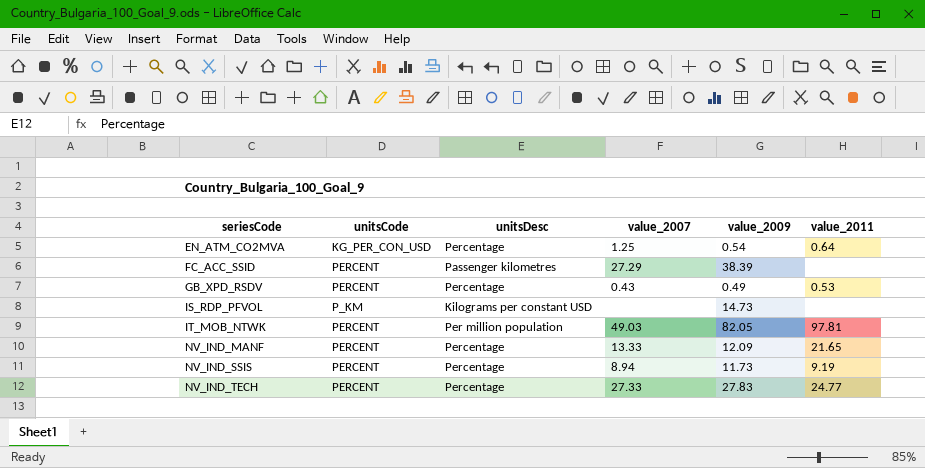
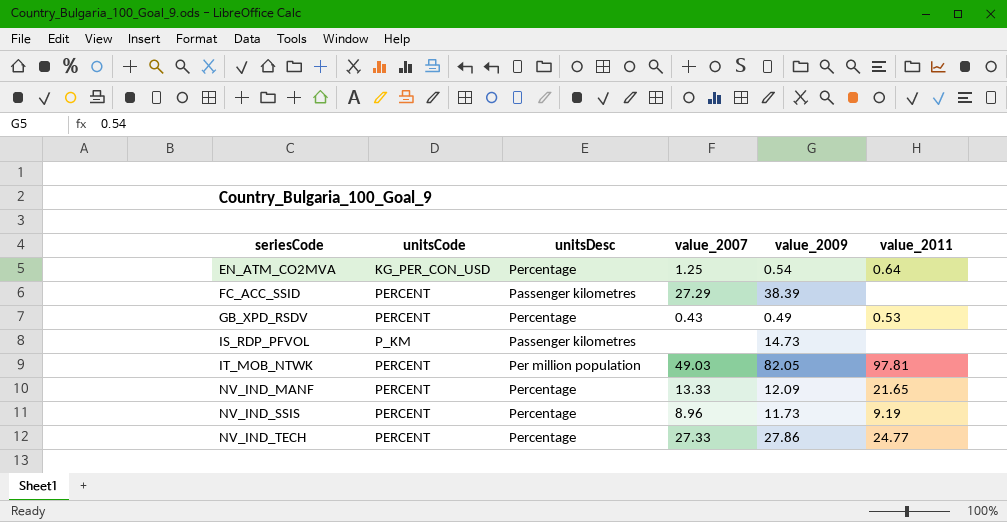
IS_RDP_PFVOL | unitsDesc: Kilograms per constant USD -> Passenger kilometres
NV_IND_SSIS | value_2007: 8.94 -> 8.96
NV_IND_TECH | value_2009: 27.83 -> 27.86

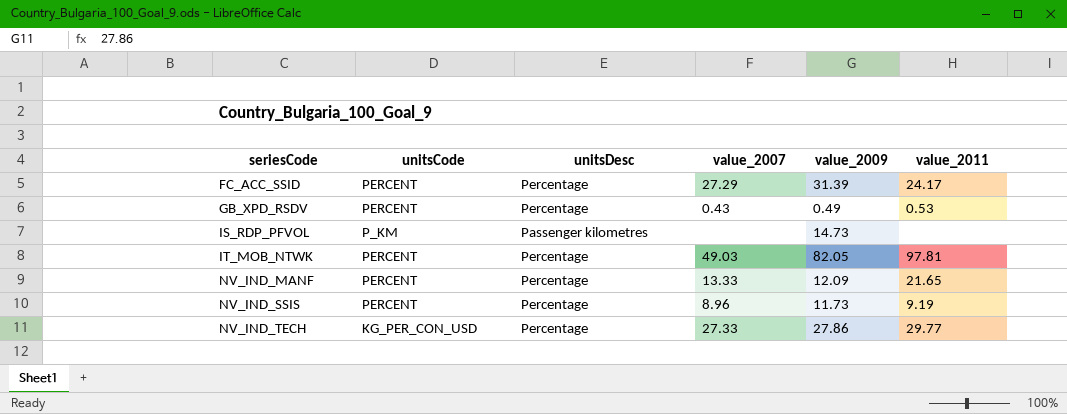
row EN_ATM_CO2MVA: KG_PER_CON_USD | Percentage | 1.25 | 0.54 | 0.64 -> none
FC_ACC_SSID | unitsDesc: Passenger kilometres -> Percentage
FC_ACC_SSID | value_2009: 38.39 -> 31.39
FC_ACC_SSID | value_2011: none -> 24.17
IT_MOB_NTWK | unitsDesc: Per million population -> Percentage
NV_IND_TECH | unitsCode: PERCENT -> KG_PER_CON_USD
NV_IND_TECH | value_2011: 24.77 -> 29.77

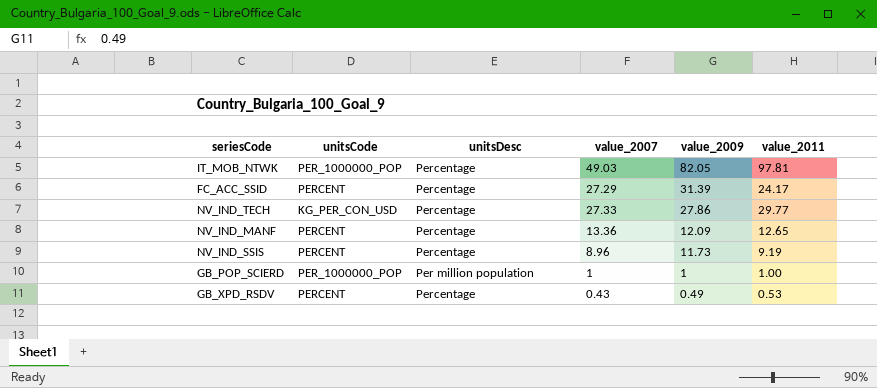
row order: seriesCode ascending -> value_2009 descending
row IS_RDP_PFVOL: P_KM | Passenger kilometres | none | 14.73 | none -> none
IT_MOB_NTWK | unitsCode: PERCENT -> PER_1000000_POP
NV_IND_MANF | value_2007: 13.33 -> 13.36
NV_IND_MANF | value_2011: 21.65 -> 12.65
row GB_POP_SCIERD: none -> PER_1000000_POP | Per million population | 1 | 1 | 1.00

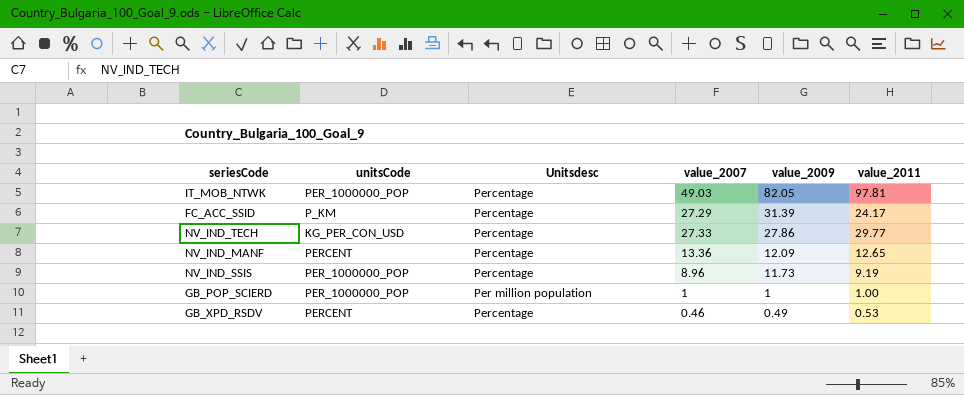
column name: unitsDesc -> Unitsdesc
FC_ACC_SSID | unitsCode: PERCENT -> P_KM
NV_IND_SSIS | unitsCode: PERCENT -> PER_1000000_POP
GB_XPD_RSDV | value_2007: 0.43 -> 0.46

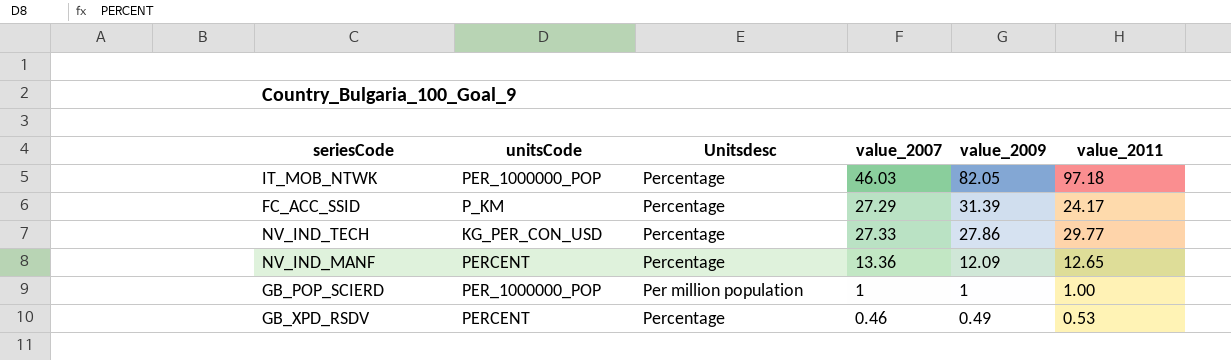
row NV_IND_SSIS: PER_1000000_POP | Percentage | 8.96 | 11.73 | 9.19 -> none
IT_MOB_NTWK | value_2007: 49.03 -> 46.03
IT_MOB_NTWK | value_2011: 97.81 -> 97.18

